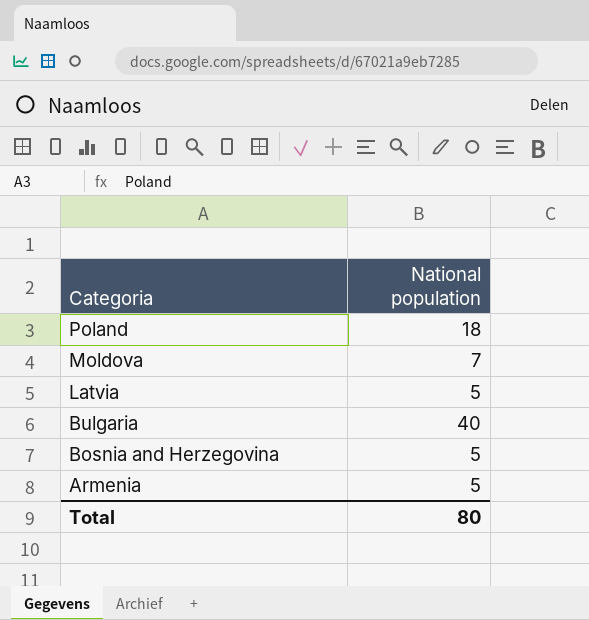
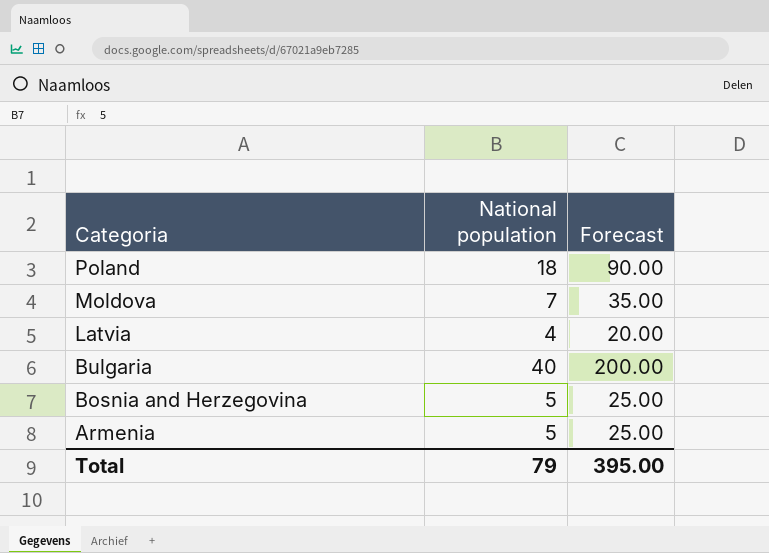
column Forecast | formula: none -> [National population] * 5
Latvia | National population: 5 -> 4
Total | National population: 80 -> 79

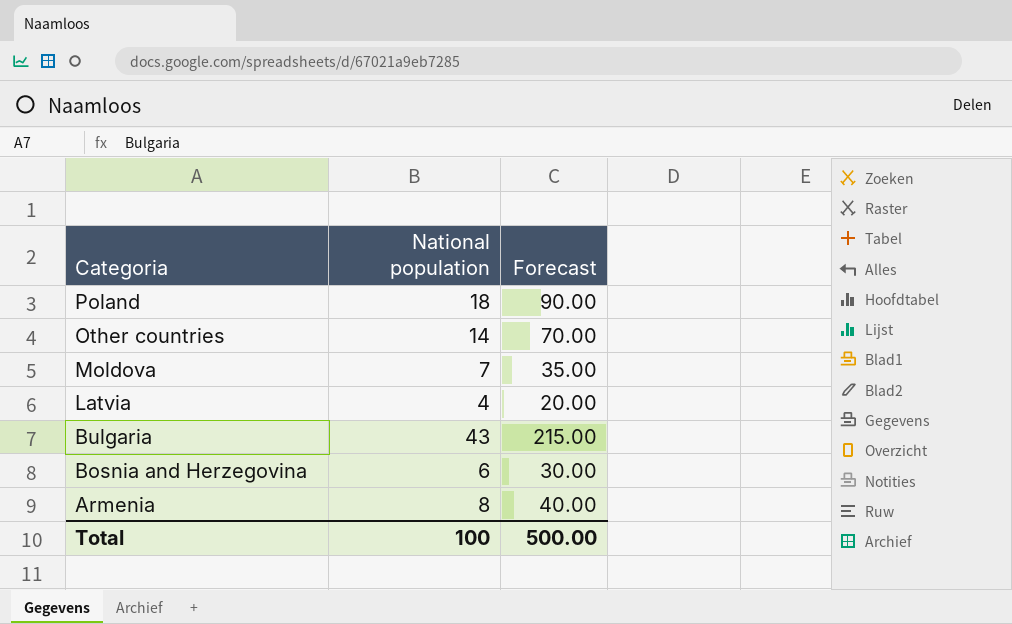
row Other countries: none -> 14 | 70.00
Bulgaria | National population: 40 -> 43
Bulgaria | Forecast: 200.00 -> 215.00
Bosnia and Herzegovina | National population: 5 -> 6
Bosnia and Herzegovina | Forecast: 25.00 -> 30.00
Armenia | National population: 5 -> 8
Armenia | Forecast: 25.00 -> 40.00
Total | National population: 79 -> 100
Total | Forecast: 395.00 -> 500.00

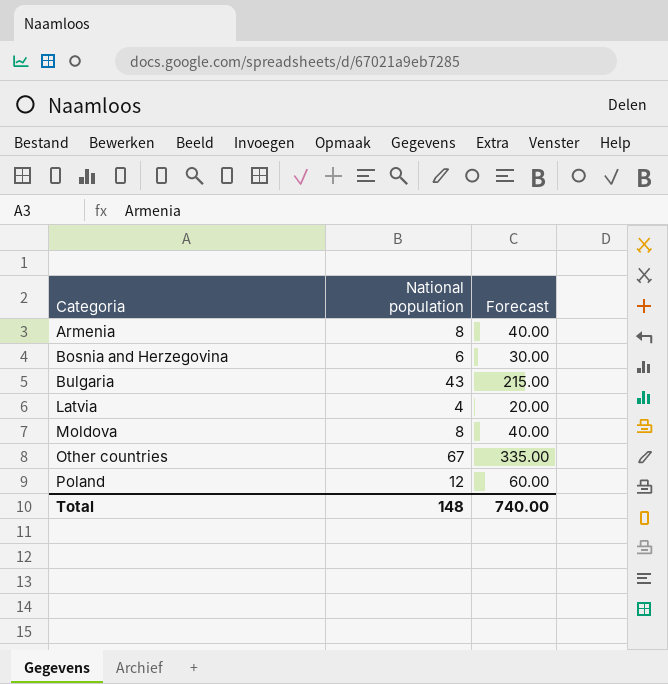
row order: Categoria descending -> Categoria ascending
Moldova | National population: 7 -> 8
Moldova | Forecast: 35.00 -> 40.00
Other countries | National population: 14 -> 67
Other countries | Forecast: 70.00 -> 335.00
Poland | National population: 18 -> 12
Poland | Forecast: 90.00 -> 60.00
Total | National population: 100 -> 148
Total | Forecast: 500.00 -> 740.00

